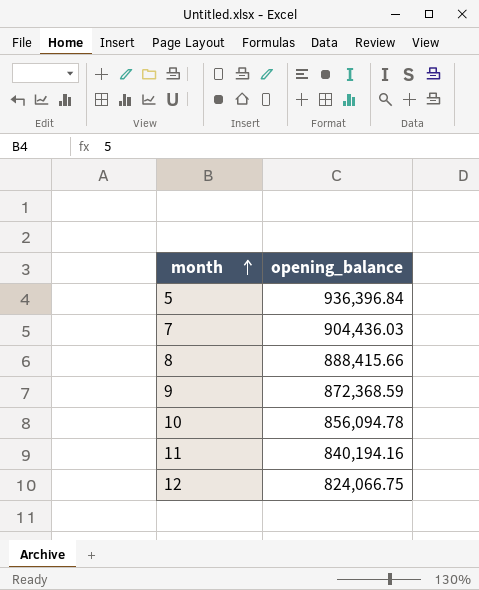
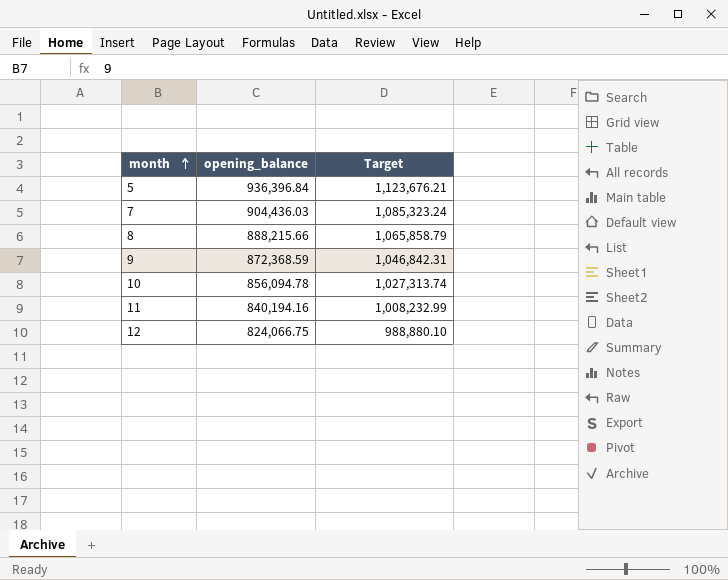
column Target | formula: none -> [opening_balance] * 1.2
8 | opening_balance: 888,415.66 -> 888,215.66

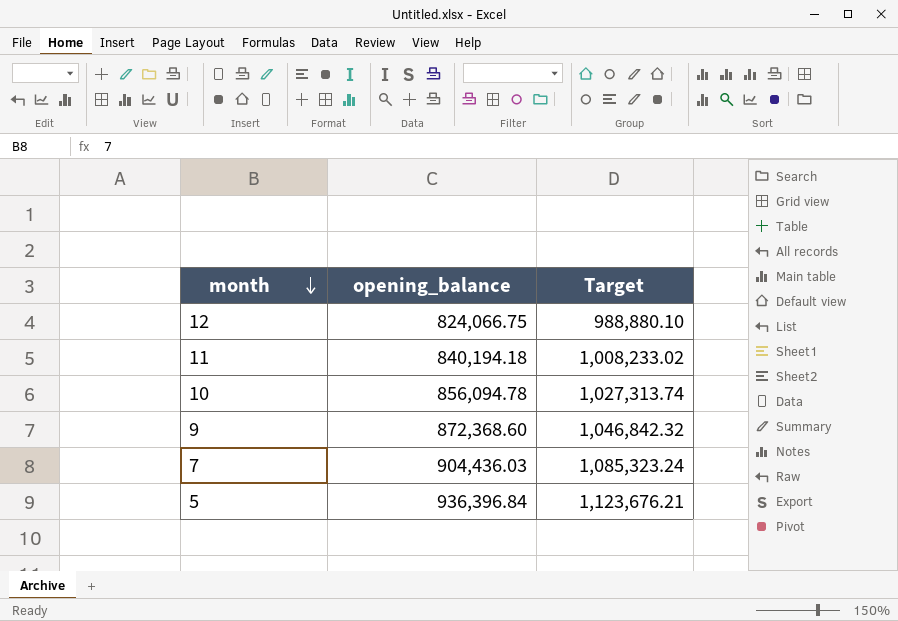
row order: month ascending -> month descending
row 8: 888,215.66 | 1,065,858.79 -> none
11 | opening_balance: 840,194.16 -> 840,194.18
11 | Target: 1,008,232.99 -> 1,008,233.02
9 | opening_balance: 872,368.59 -> 872,368.60
9 | Target: 1,046,842.31 -> 1,046,842.32

